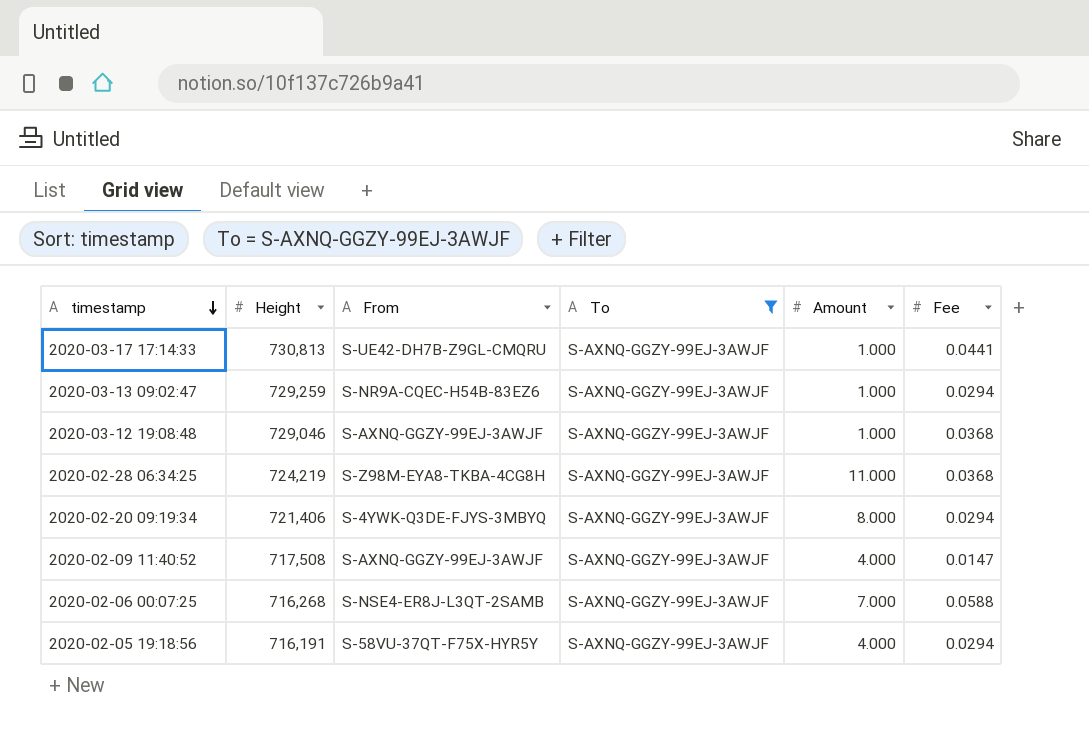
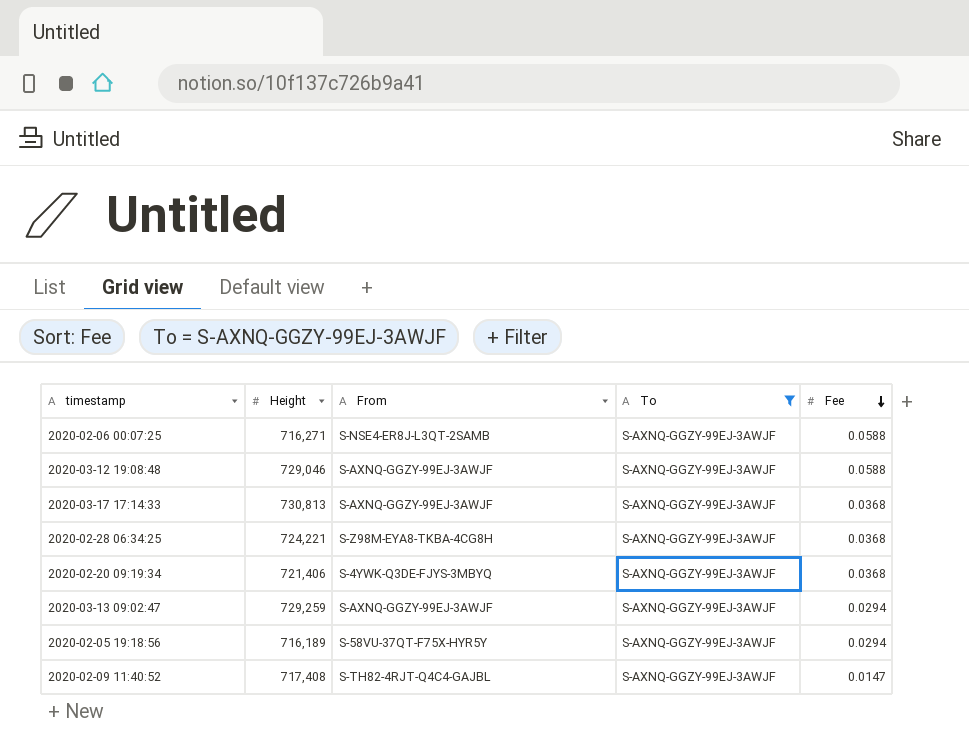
row order: timestamp descending -> Fee descending
column Amount | position: 5 -> none
2020-02-06 00:07:25 | Height: 716,268 -> 716,271
2020-03-12 19:08:48 | Fee: 0.0368 -> 0.0588
2020-03-17 17:14:33 | From: S-UE42-DH7B-Z9GL-CMQRU -> S-AXNQ-GGZY-99EJ-3AWJF
2020-03-17 17:14:33 | Fee: 0.0441 -> 0.0368
2020-02-28 06:34:25 | Height: 724,219 -> 724,221
2020-02-20 09:19:34 | Fee: 0.0294 -> 0.0368
2020-03-13 09:02:47 | From: S-NR9A-CQEC-H54B-83EZ6 -> S-AXNQ-GGZY-99EJ-3AWJF
2020-02-05 19:18:56 | Height: 716,191 -> 716,189
2020-02-09 11:40:52 | Height: 717,508 -> 717,408
2020-02-09 11:40:52 | From: S-AXNQ-GGZY-99EJ-3AWJF -> S-TH82-4RJT-Q4C4-GAJBL

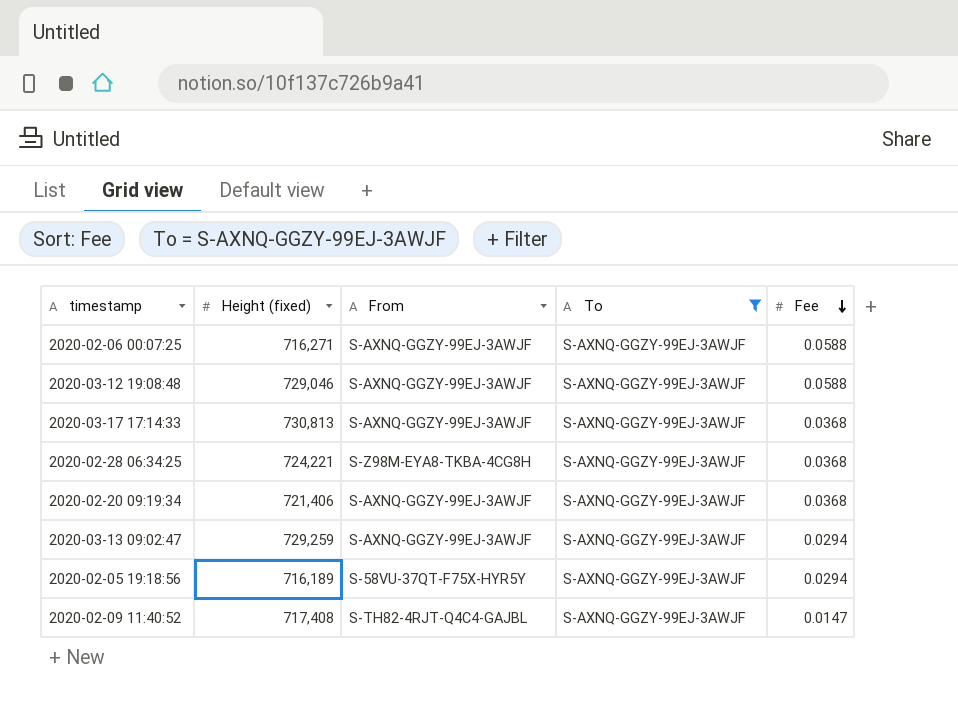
column name: Height -> Height (fixed)
2020-02-06 00:07:25 | From: S-NSE4-ER8J-L3QT-2SAMB -> S-AXNQ-GGZY-99EJ-3AWJF
2020-02-20 09:19:34 | From: S-4YWK-Q3DE-FJYS-3MBYQ -> S-AXNQ-GGZY-99EJ-3AWJF

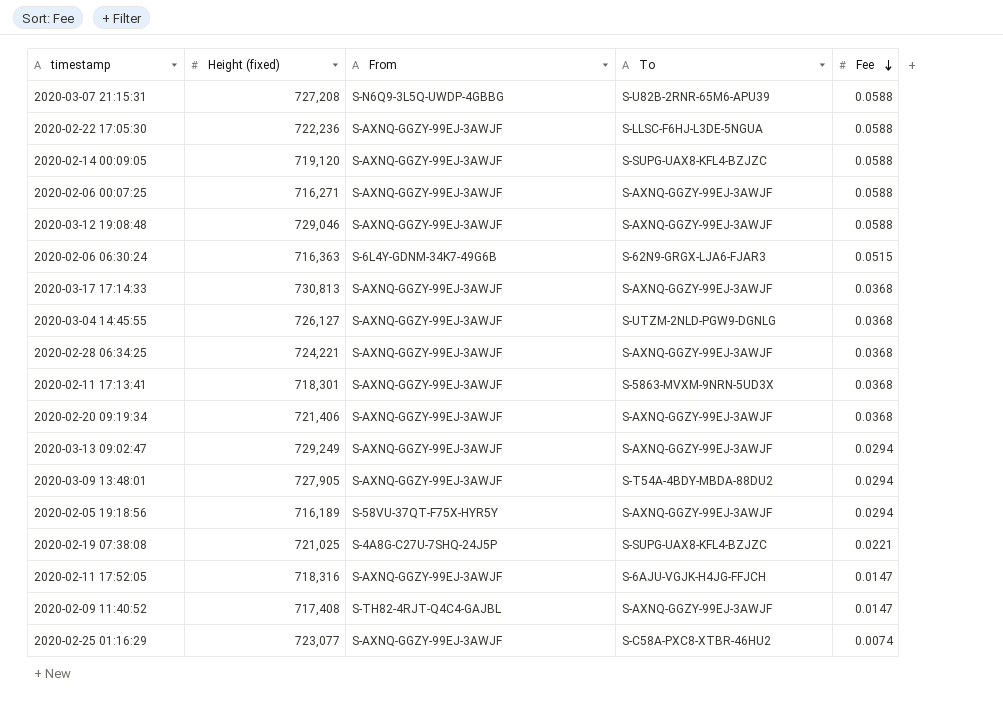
filter: To = S-AXNQ-GGZY-99EJ-3AWJF -> none
2020-02-28 06:34:25 | From: S-Z98M-EYA8-TKBA-4CG8H -> S-AXNQ-GGZY-99EJ-3AWJF
2020-03-13 09:02:47 | Height (fixed): 729,259 -> 729,249

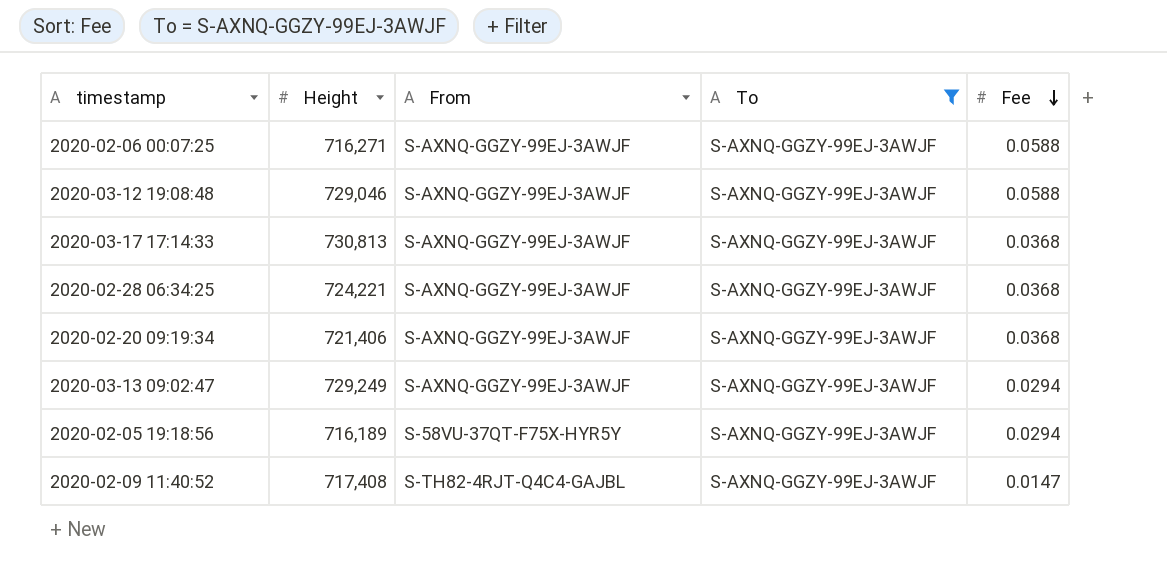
filter: none -> To = S-AXNQ-GGZY-99EJ-3AWJF
column name: Height (fixed) -> Height

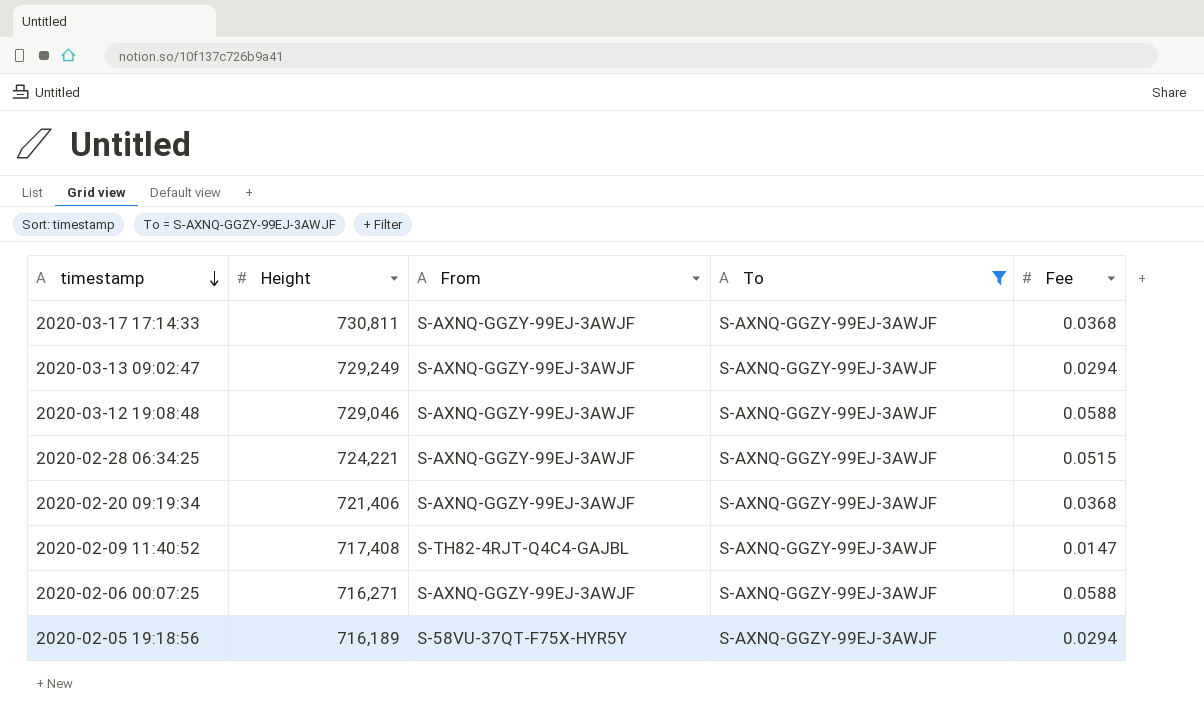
row order: Fee descending -> timestamp descending
2020-03-17 17:14:33 | Height: 730,813 -> 730,811
2020-02-28 06:34:25 | Fee: 0.0368 -> 0.0515

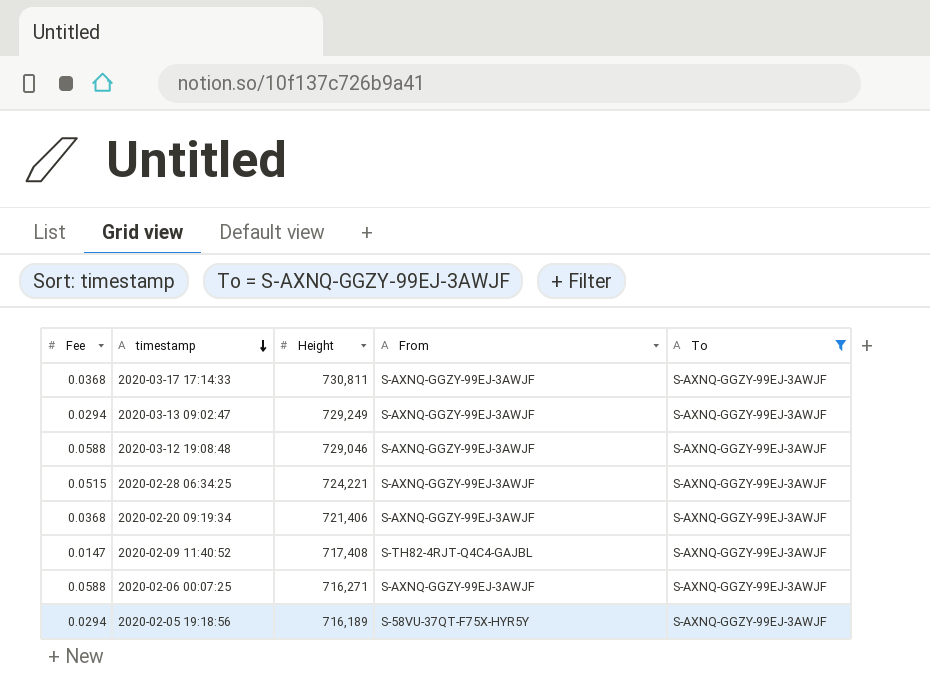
column Fee | position: 5 -> 1

